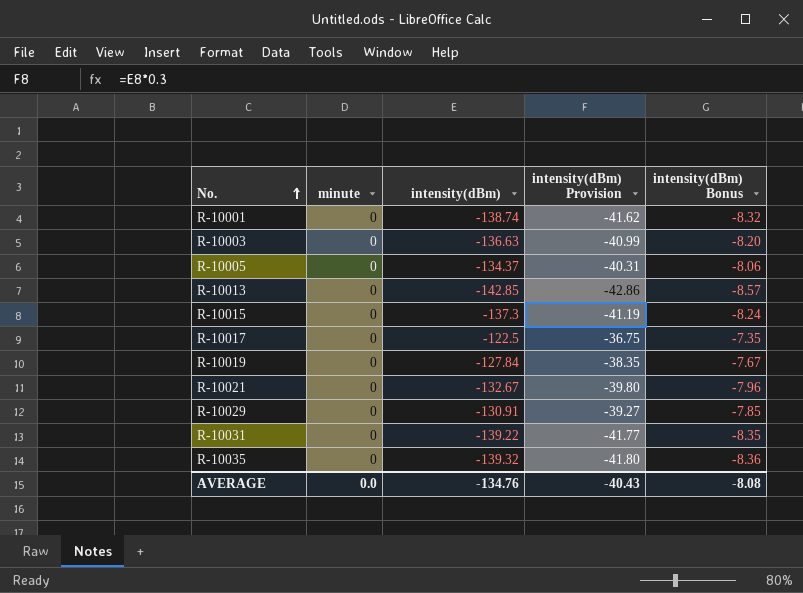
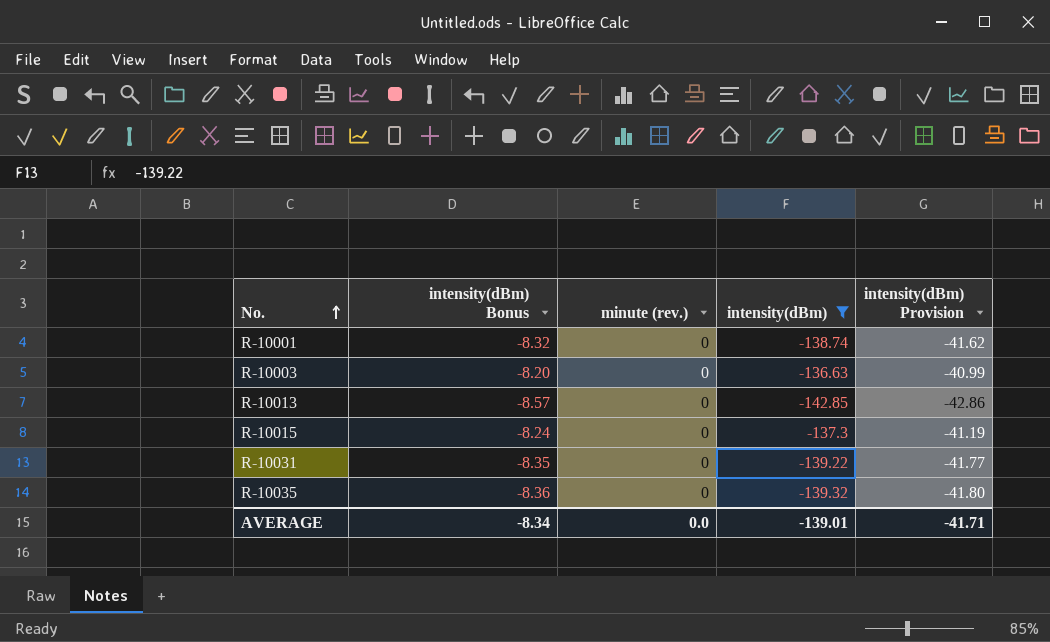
filter: none -> intensity(dBm) <= -136.63
column intensity(dBm) Bonus | position: 5 -> 2
column name: minute -> minute (rev.)
AVERAGE | intensity(dBm) Bonus: -8.08 -> -8.34
AVERAGE | intensity(dBm): -134.76 -> -139.01
AVERAGE | intensity(dBm) Provision: -40.43 -> -41.71

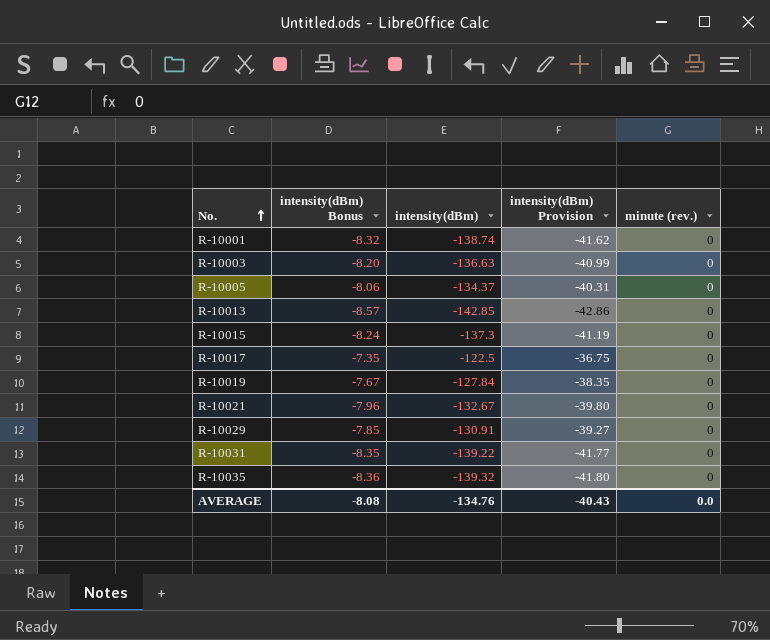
filter: intensity(dBm) <= -136.63 -> none
column minute (rev.) | position: 3 -> 5
AVERAGE | intensity(dBm) Bonus: -8.34 -> -8.08
AVERAGE | intensity(dBm): -139.01 -> -134.76
AVERAGE | intensity(dBm) Provision: -41.71 -> -40.43

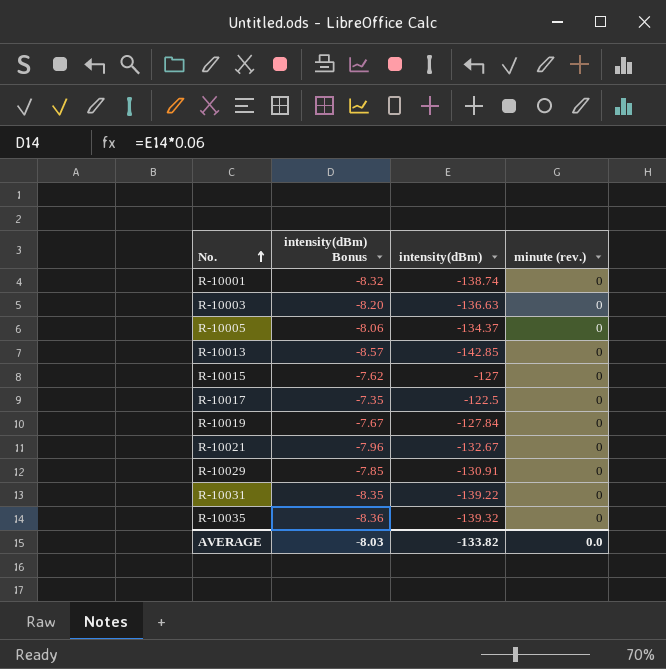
column intensity(dBm) Provision | formula: [intensity(dBm)] * 0.3 -> none
R-10015 | intensity(dBm) Bonus: -8.24 -> -7.62
R-10015 | intensity(dBm): -137.3 -> -127
AVERAGE | intensity(dBm) Bonus: -8.08 -> -8.03
AVERAGE | intensity(dBm): -134.76 -> -133.82

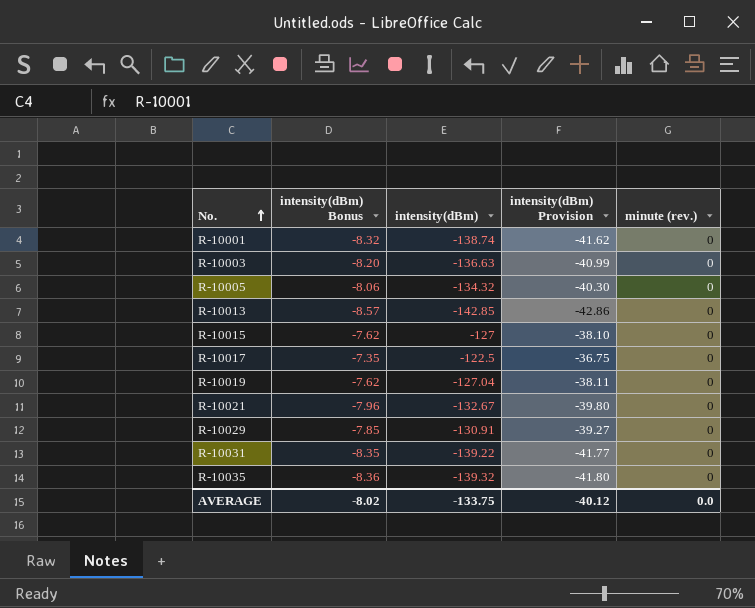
column intensity(dBm) Provision | formula: none -> [intensity(dBm)] * 0.3
R-10005 | intensity(dBm): -134.37 -> -134.32
R-10019 | intensity(dBm) Bonus: -7.67 -> -7.62
R-10019 | intensity(dBm): -127.84 -> -127.04
AVERAGE | intensity(dBm) Bonus: -8.03 -> -8.02
AVERAGE | intensity(dBm): -133.82 -> -133.75

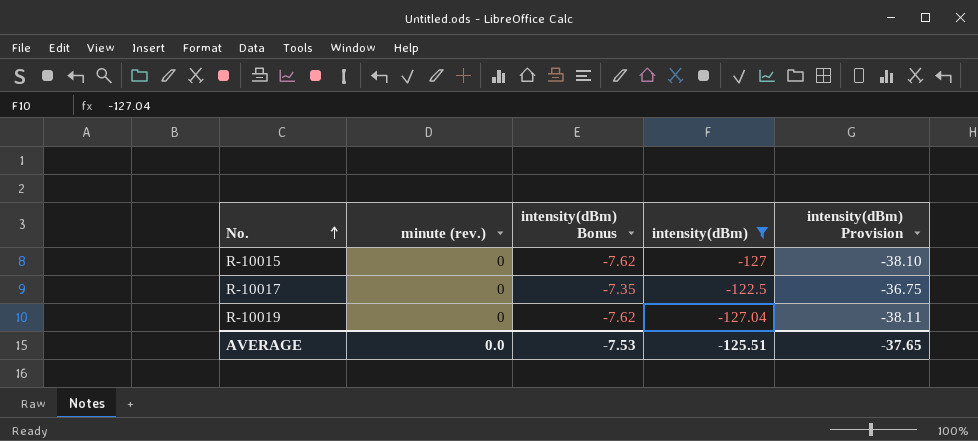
filter: none -> intensity(dBm) >= -127.04
column minute (rev.) | position: 5 -> 2
AVERAGE | intensity(dBm) Bonus: -8.02 -> -7.53
AVERAGE | intensity(dBm): -133.75 -> -125.51
AVERAGE | intensity(dBm) Provision: -40.12 -> -37.65

